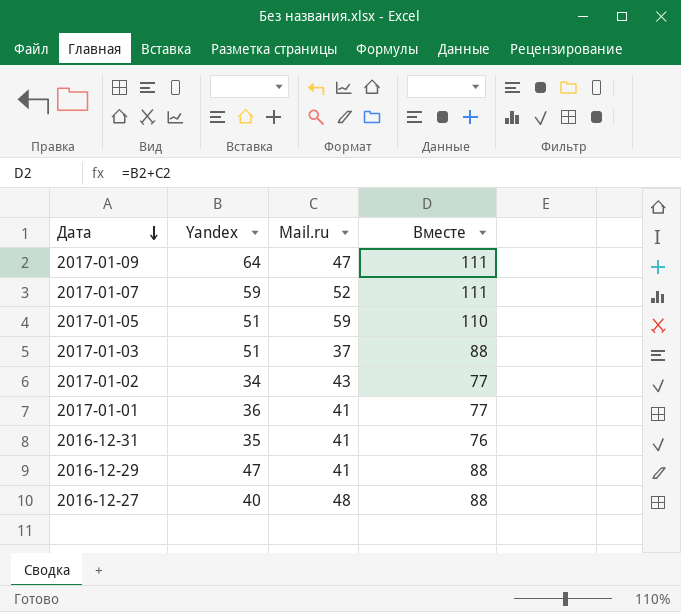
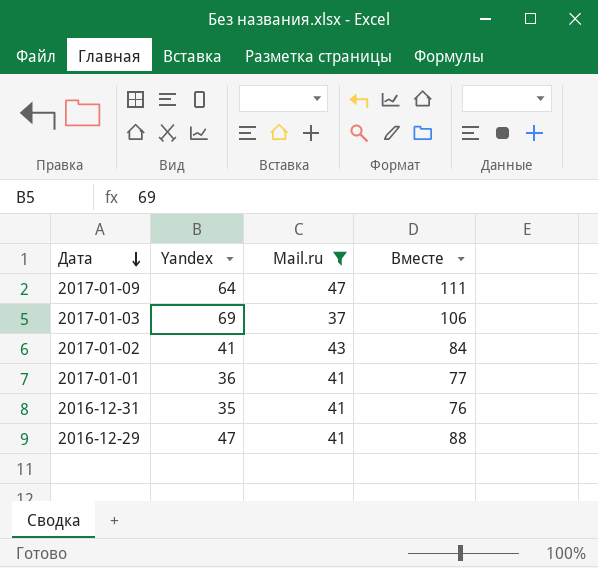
filter: none -> Mail.ru <= 47
2017-01-03 | Yandex: 51 -> 69
2017-01-03 | Вместе: 88 -> 106
2017-01-02 | Yandex: 34 -> 41
2017-01-02 | Вместе: 77 -> 84

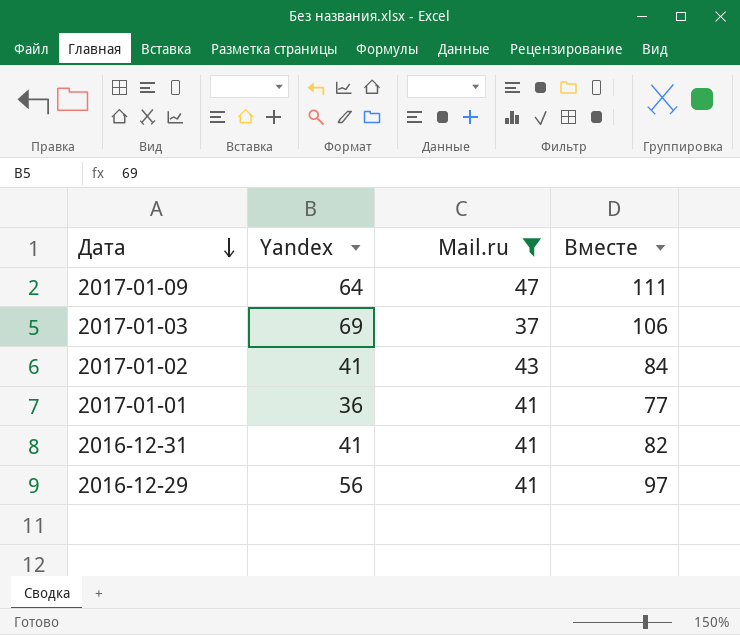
2016-12-31 | Yandex: 35 -> 41
2016-12-31 | Вместе: 76 -> 82
2016-12-29 | Yandex: 47 -> 56
2016-12-29 | Вместе: 88 -> 97

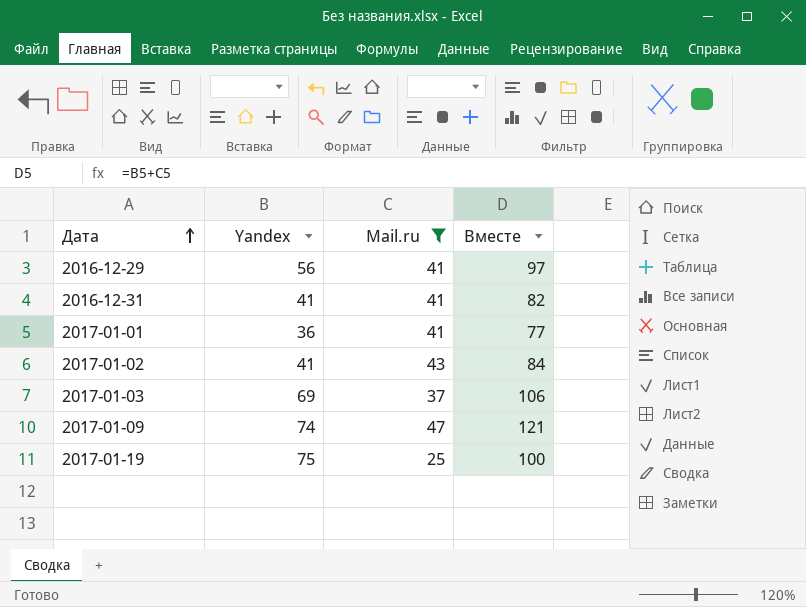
row order: Дата descending -> Дата ascending
2017-01-09 | Yandex: 64 -> 74
2017-01-09 | Вместе: 111 -> 121
row 2017-01-19: none -> 75 | 25 | 100

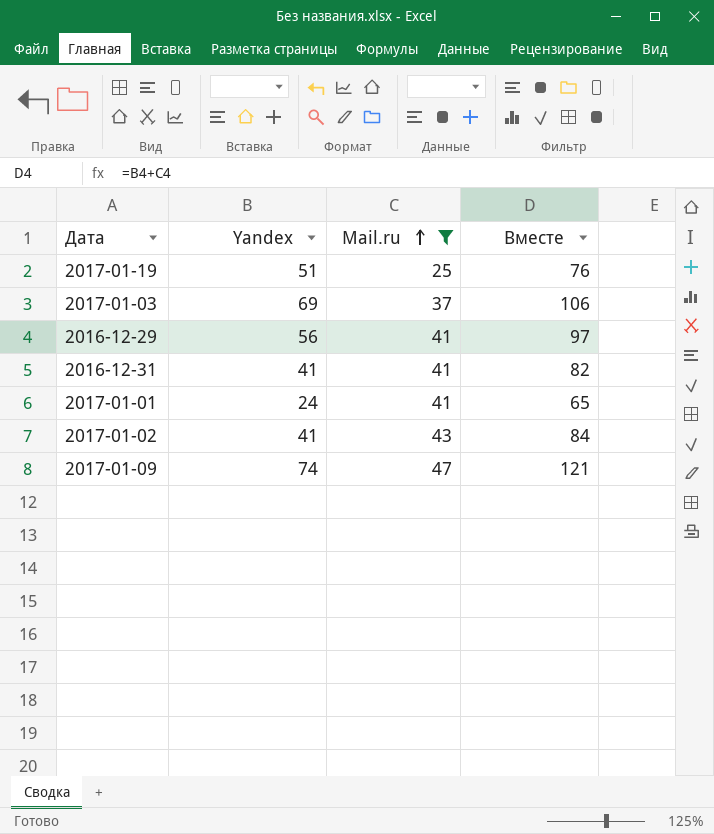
row order: Дата ascending -> Mail.ru ascending
2017-01-19 | Yandex: 75 -> 51
2017-01-19 | Вместе: 100 -> 76
2017-01-01 | Yandex: 36 -> 24
2017-01-01 | Вместе: 77 -> 65

